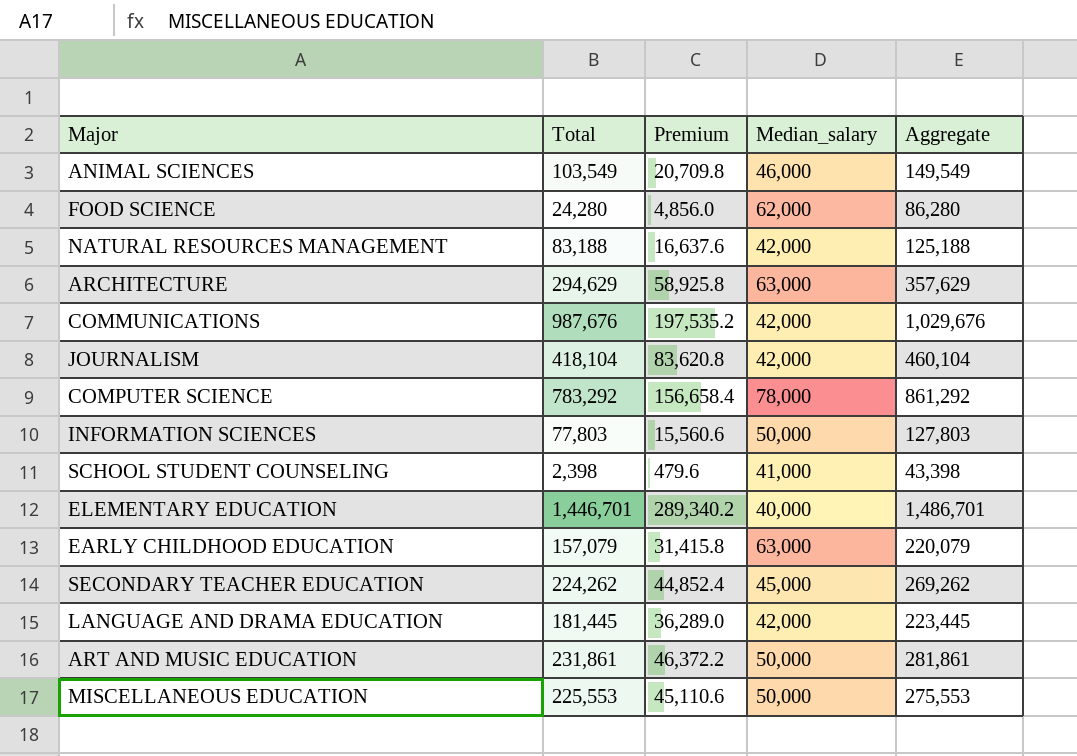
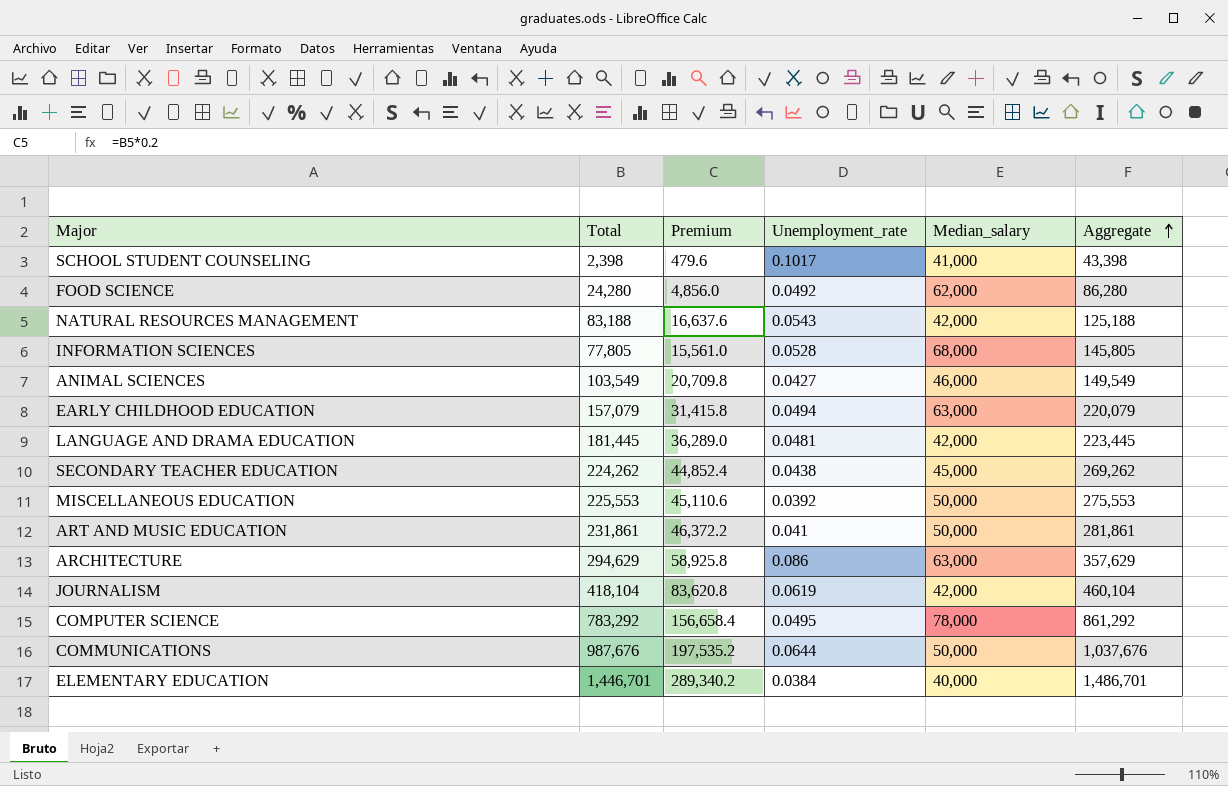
row order: none -> Aggregate ascending
column Unemployment_rate | position: none -> 4
INFORMATION SCIENCES | Total: 77,803 -> 77,805
INFORMATION SCIENCES | Premium: 15,560.6 -> 15,561.0
INFORMATION SCIENCES | Median_salary: 50,000 -> 68,000
INFORMATION SCIENCES | Aggregate: 127,803 -> 145,805
COMMUNICATIONS | Median_salary: 42,000 -> 50,000
COMMUNICATIONS | Aggregate: 1,029,676 -> 1,037,676

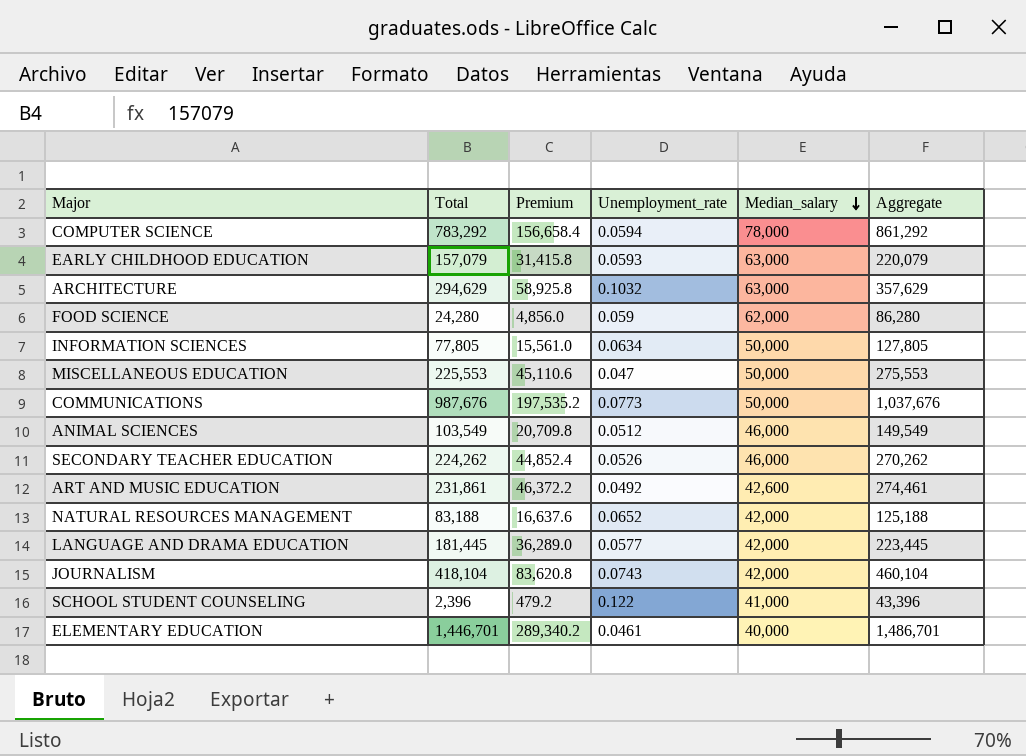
row order: Aggregate ascending -> Median_salary descending
COMPUTER SCIENCE | Unemployment_rate: 0.0495 -> 0.0594
EARLY CHILDHOOD EDUCATION | Unemployment_rate: 0.0494 -> 0.0593
ARCHITECTURE | Unemployment_rate: 0.086 -> 0.1032
FOOD SCIENCE | Unemployment_rate: 0.0492 -> 0.059
INFORMATION SCIENCES | Unemployment_rate: 0.0528 -> 0.0634
INFORMATION SCIENCES | Median_salary: 68,000 -> 50,000
INFORMATION SCIENCES | Aggregate: 145,805 -> 127,805
MISCELLANEOUS EDUCATION | Unemployment_rate: 0.0392 -> 0.047
COMMUNICATIONS | Unemployment_rate: 0.0644 -> 0.0773
ANIMAL SCIENCES | Unemployment_rate: 0.0427 -> 0.0512
SECONDARY TEACHER EDUCATION | Unemployment_rate: 0.0438 -> 0.0526
SECONDARY TEACHER EDUCATION | Median_salary: 45,000 -> 46,000
SECONDARY TEACHER EDUCATION | Aggregate: 269,262 -> 270,262
ART AND MUSIC EDUCATION | Unemployment_rate: 0.041 -> 0.0492
ART AND MUSIC EDUCATION | Median_salary: 50,000 -> 42,600
ART AND MUSIC EDUCATION | Aggregate: 281,861 -> 274,461
NATURAL RESOURCES MANAGEMENT | Unemployment_rate: 0.0543 -> 0.0652
LANGUAGE AND DRAMA EDUCATION | Unemployment_rate: 0.0481 -> 0.0577
JOURNALISM | Unemployment_rate: 0.0619 -> 0.0743
SCHOOL STUDENT COUNSELING | Total: 2,398 -> 2,396
SCHOOL STUDENT COUNSELING | Premium: 479.6 -> 479.2
SCHOOL STUDENT COUNSELING | Unemployment_rate: 0.1017 -> 0.122
SCHOOL STUDENT COUNSELING | Aggregate: 43,398 -> 43,396
ELEMENTARY EDUCATION | Unemployment_rate: 0.0384 -> 0.0461

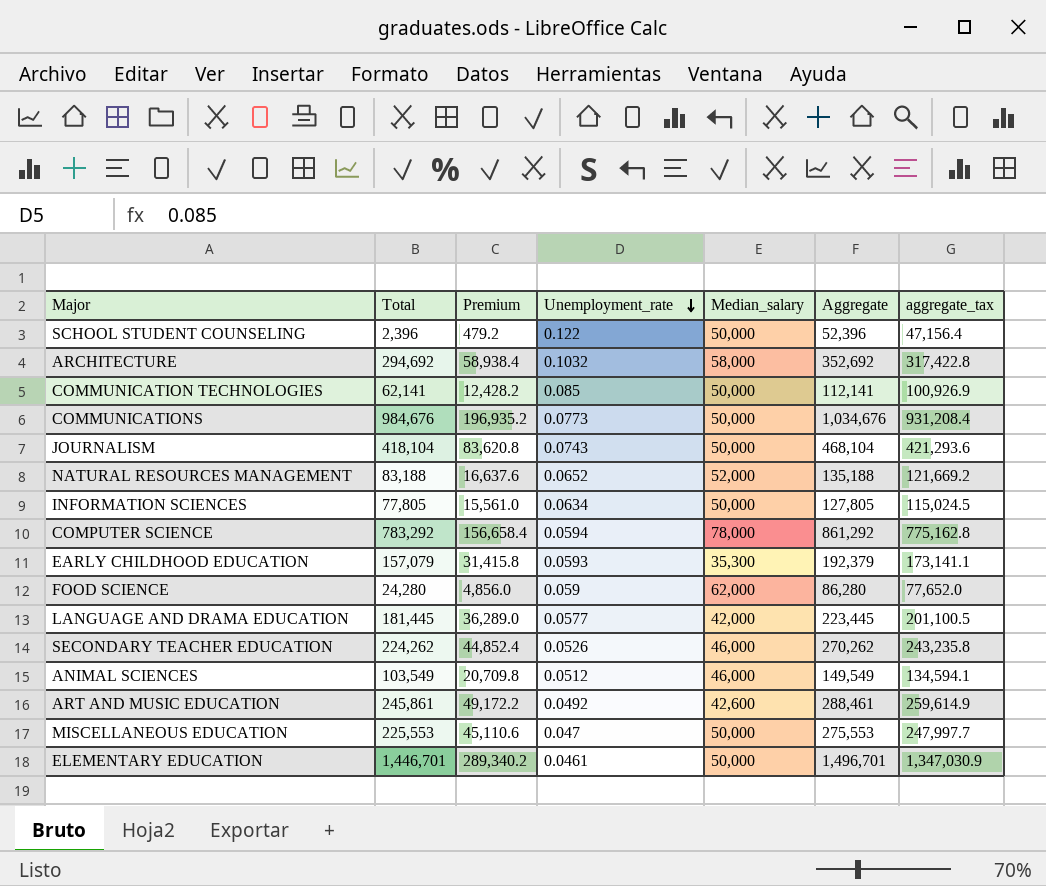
row order: Median_salary descending -> Unemployment_rate descending
column aggregate_tax | formula: none -> [Aggregate] * 0.9
SCHOOL STUDENT COUNSELING | Median_salary: 41,000 -> 50,000
SCHOOL STUDENT COUNSELING | Aggregate: 43,396 -> 52,396
ARCHITECTURE | Total: 294,629 -> 294,692
ARCHITECTURE | Premium: 58,925.8 -> 58,938.4
ARCHITECTURE | Median_salary: 63,000 -> 58,000
ARCHITECTURE | Aggregate: 357,629 -> 352,692
row COMMUNICATION TECHNOLOGIES: none -> 62,141 | 12,428.2 | 0.085 | 50,000 | 112,141 | 100,926.9
COMMUNICATIONS | Total: 987,676 -> 984,676
COMMUNICATIONS | Premium: 197,535.2 -> 196,935.2
COMMUNICATIONS | Aggregate: 1,037,676 -> 1,034,676
JOURNALISM | Median_salary: 42,000 -> 50,000
JOURNALISM | Aggregate: 460,104 -> 468,104
NATURAL RESOURCES MANAGEMENT | Median_salary: 42,000 -> 52,000
NATURAL RESOURCES MANAGEMENT | Aggregate: 125,188 -> 135,188
EARLY CHILDHOOD EDUCATION | Median_salary: 63,000 -> 35,300
EARLY CHILDHOOD EDUCATION | Aggregate: 220,079 -> 192,379
ART AND MUSIC EDUCATION | Total: 231,861 -> 245,861
ART AND MUSIC EDUCATION | Premium: 46,372.2 -> 49,172.2
ART AND MUSIC EDUCATION | Aggregate: 274,461 -> 288,461
ELEMENTARY EDUCATION | Median_salary: 40,000 -> 50,000
ELEMENTARY EDUCATION | Aggregate: 1,486,701 -> 1,496,701

